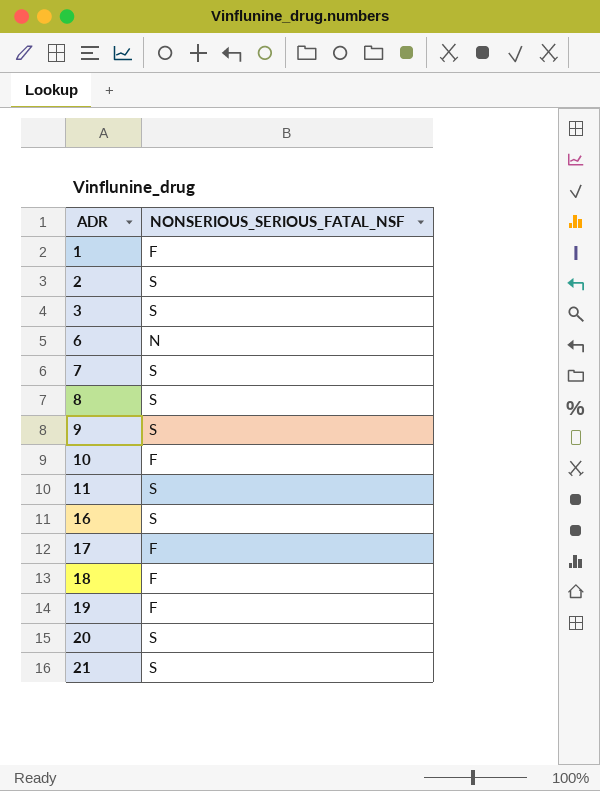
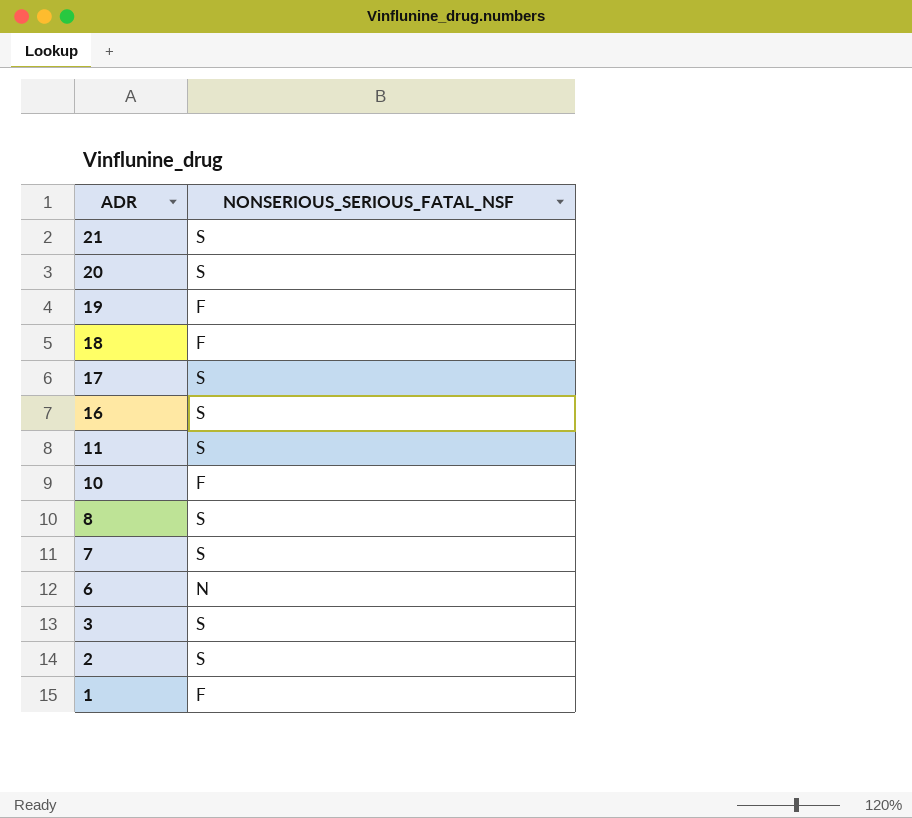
row order: ADR ascending -> ADR descending
row 9: S -> none
17 | NONSERIOUS_SERIOUS_FATAL_NSF: F -> S

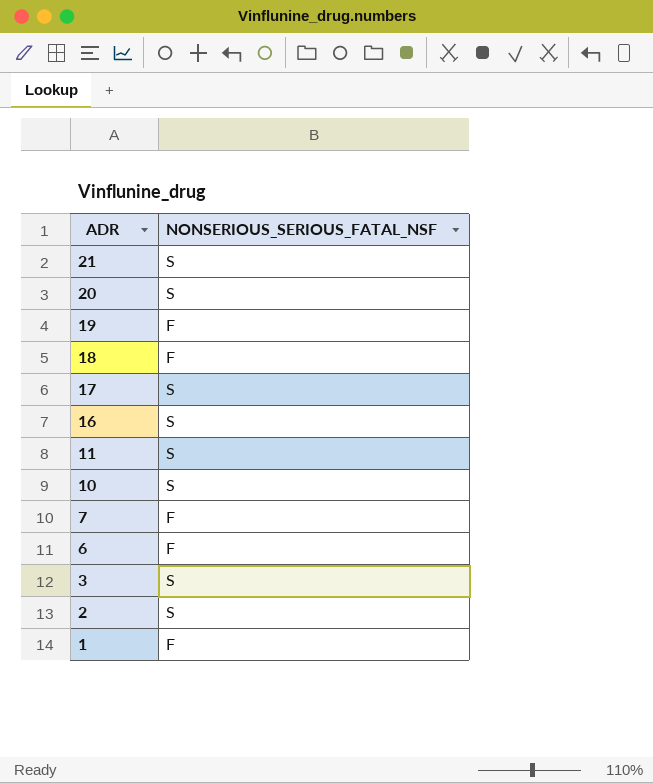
row 8: S -> none
10 | NONSERIOUS_SERIOUS_FATAL_NSF: F -> S
7 | NONSERIOUS_SERIOUS_FATAL_NSF: S -> F
6 | NONSERIOUS_SERIOUS_FATAL_NSF: N -> F

